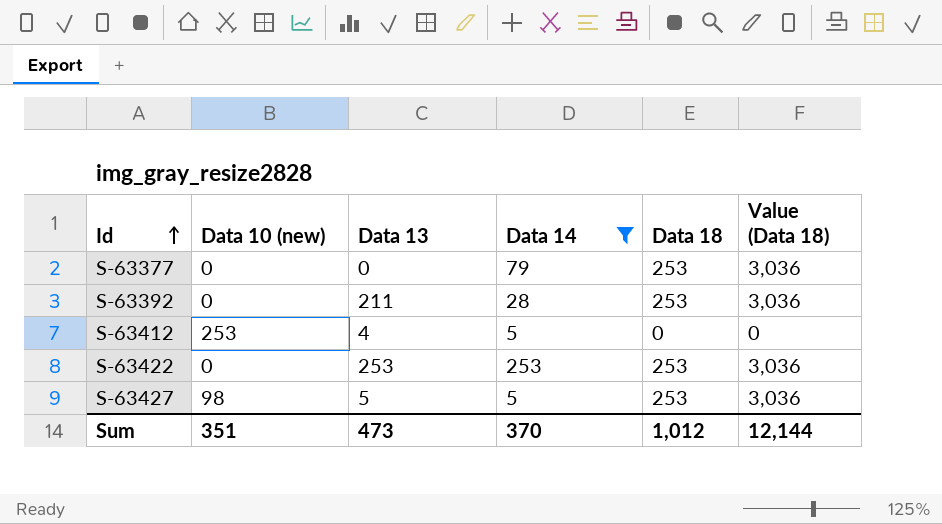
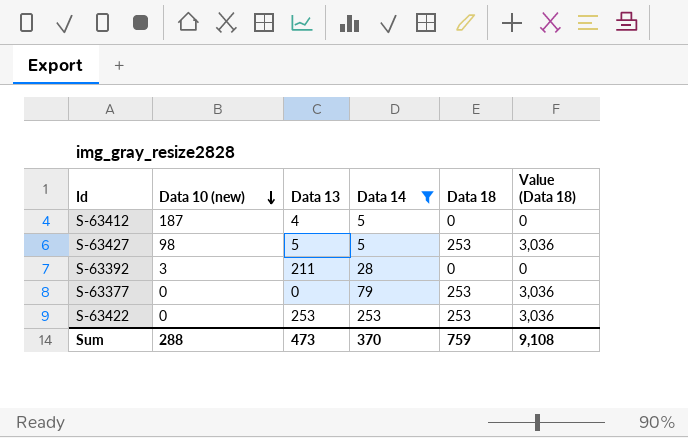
row order: Id ascending -> Data 10 (new) descending
S-63412 | Data 10 (new): 253 -> 187
S-63392 | Data 10 (new): 0 -> 3
S-63392 | Data 18: 253 -> 0
S-63392 | Value (Data 18): 3,036 -> 0
Sum | Data 10 (new): 351 -> 288
Sum | Data 18: 1,012 -> 759
Sum | Value (Data 18): 12,144 -> 9,108

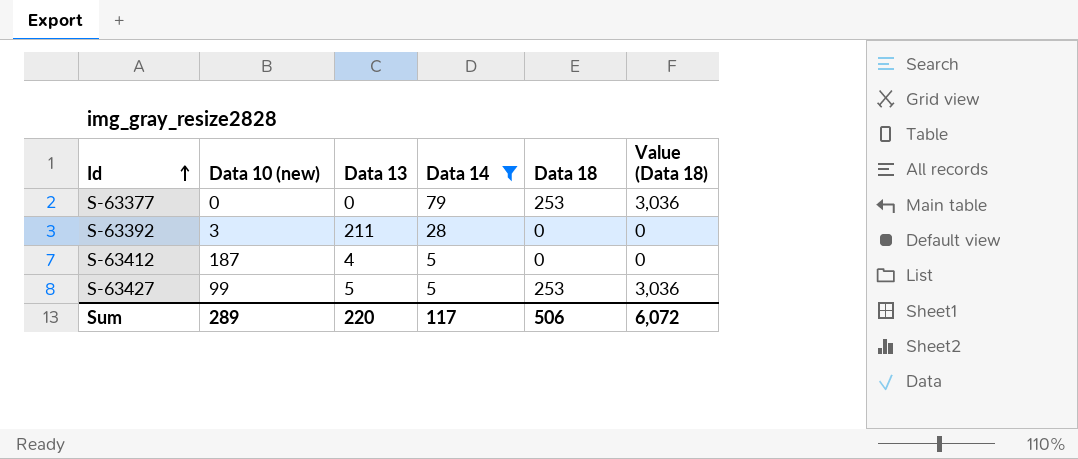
row order: Data 10 (new) descending -> Id ascending
row S-63422: 0 | 253 | 253 | 253 | 3,036 -> none
S-63427 | Data 10 (new): 98 -> 99
Sum | Data 10 (new): 288 -> 289
Sum | Data 13: 473 -> 220
Sum | Data 14: 370 -> 117
Sum | Data 18: 759 -> 506
Sum | Value (Data 18): 9,108 -> 6,072

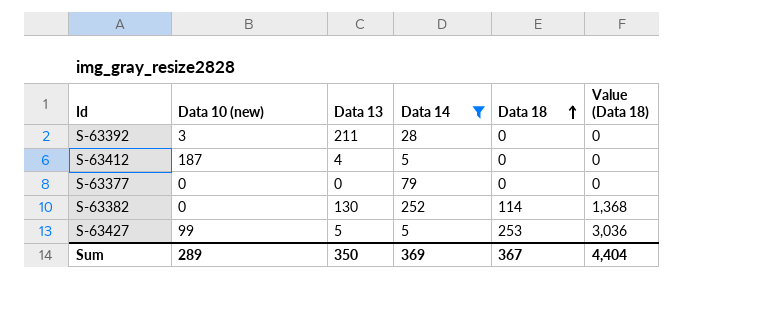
row order: Id ascending -> Data 18 ascending
S-63377 | Data 18: 253 -> 0
S-63377 | Value (Data 18): 3,036 -> 0
row S-63382: none -> 0 | 130 | 252 | 114 | 1,368
Sum | Data 13: 220 -> 350
Sum | Data 14: 117 -> 369
Sum | Data 18: 506 -> 367
Sum | Value (Data 18): 6,072 -> 4,404

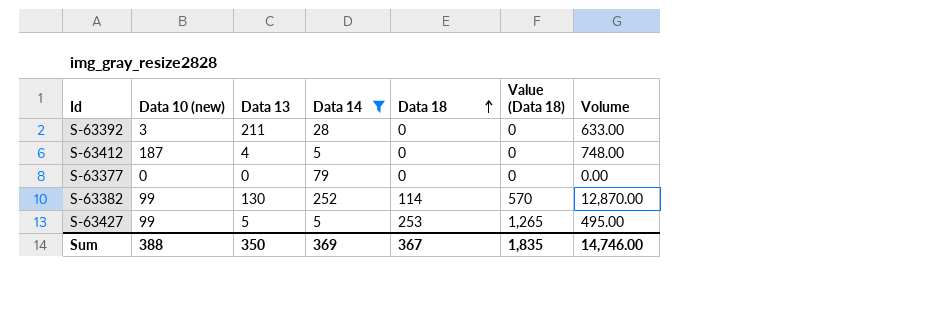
column Value (Data 18) | formula: [Data 18] * 12 -> [Data 18] * 5
column Volume | formula: none -> [Data 10 (new)] * [Data 13]
S-63382 | Data 10 (new): 0 -> 99
Sum | Data 10 (new): 289 -> 388
Sum | Value (Data 18): 4,404 -> 1,835

